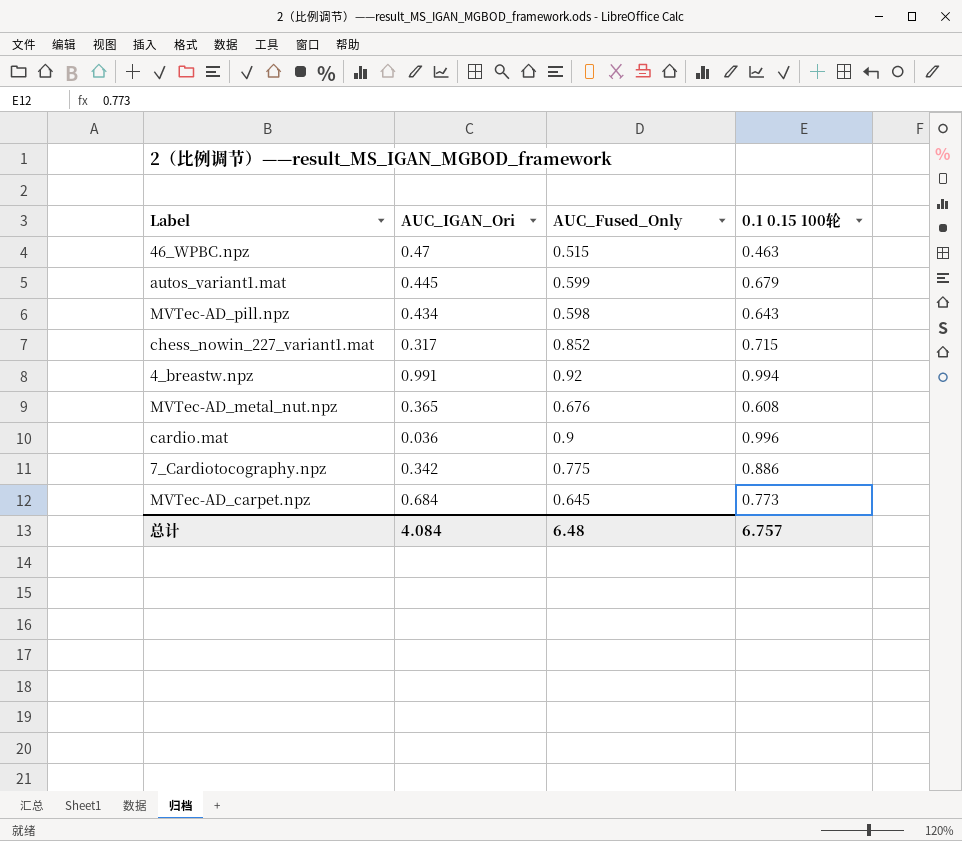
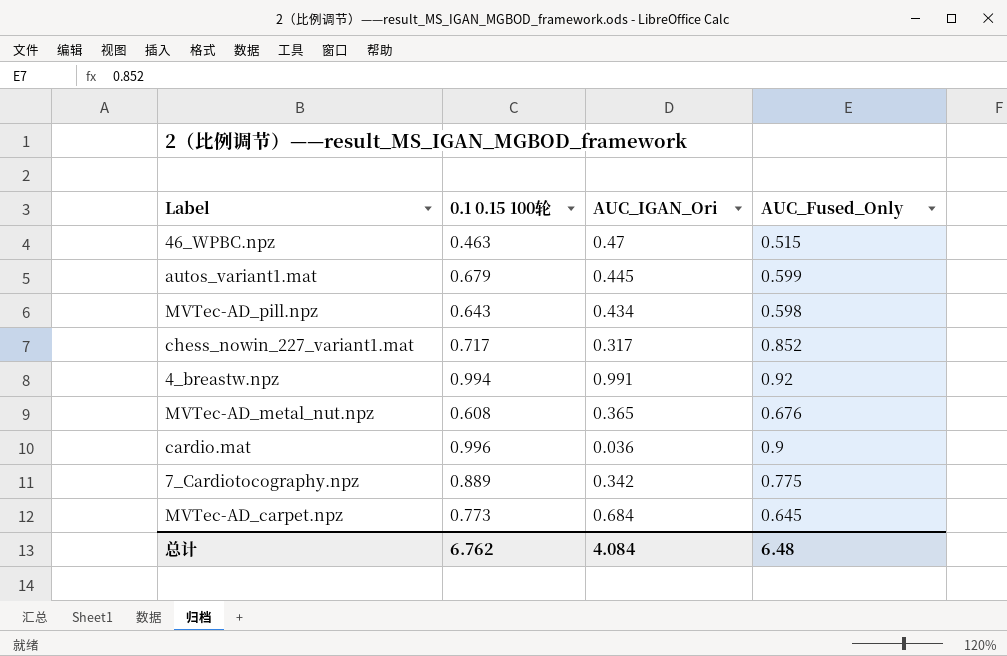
column 0.1 0.15 100轮 | position: 4 -> 2
chess_nowin_227_variant1.mat | 0.1 0.15 100轮: 0.715 -> 0.717
7_Cardiotocography.npz | 0.1 0.15 100轮: 0.886 -> 0.889
总计 | 0.1 0.15 100轮: 6.757 -> 6.762

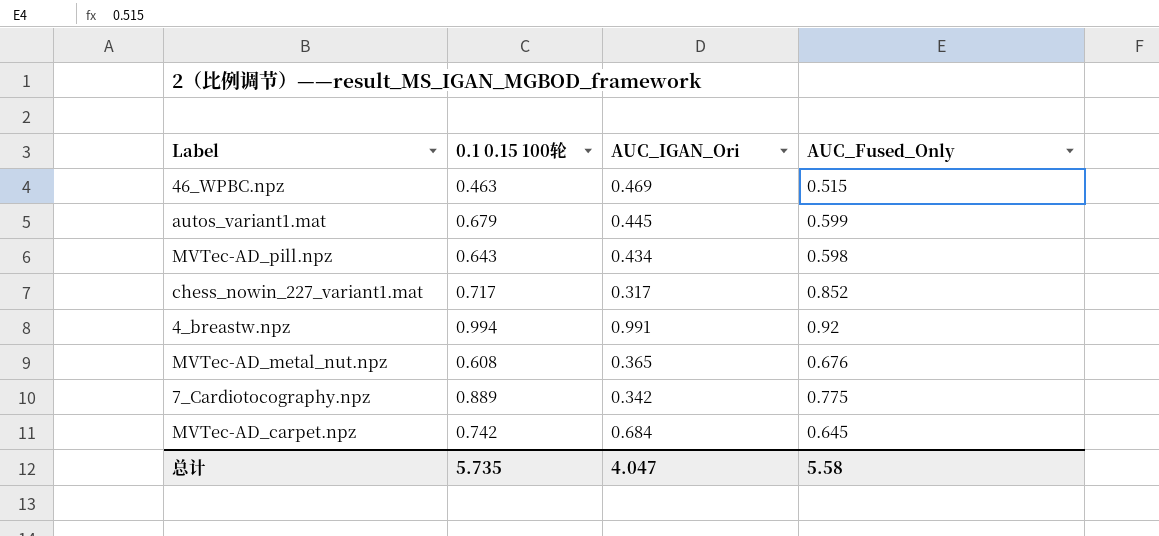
row cardio.mat: 0.996 | 0.036 | 0.9 -> none
46_WPBC.npz | AUC_IGAN_Ori: 0.47 -> 0.469
MVTec-AD_carpet.npz | 0.1 0.15 100轮: 0.773 -> 0.742
总计 | 0.1 0.15 100轮: 6.762 -> 5.735
总计 | AUC_IGAN_Ori: 4.084 -> 4.047
总计 | AUC_Fused_Only: 6.48 -> 5.58

